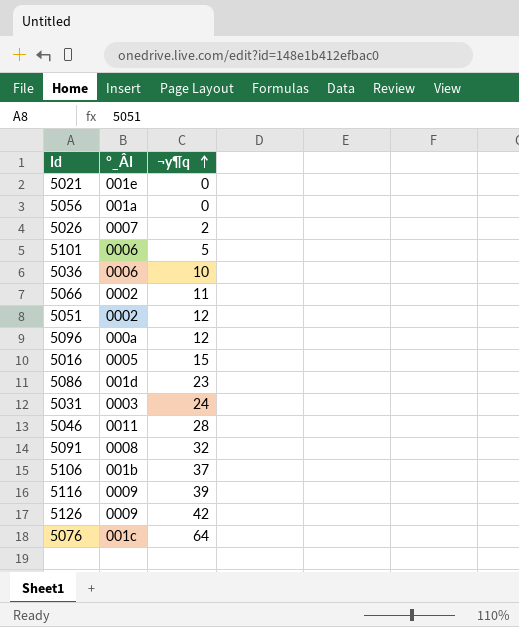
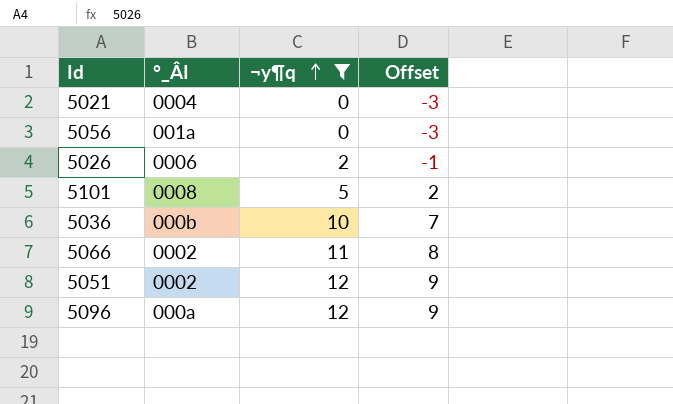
filter: none -> ¬y¶q <= 12
column Offset | formula: none -> [¬y¶q] - 3
5021 | °_ÂI: 001e -> 0004
5026 | °_ÂI: 0007 -> 0006
5101 | °_ÂI: 0006 -> 0008
5036 | °_ÂI: 0006 -> 000b

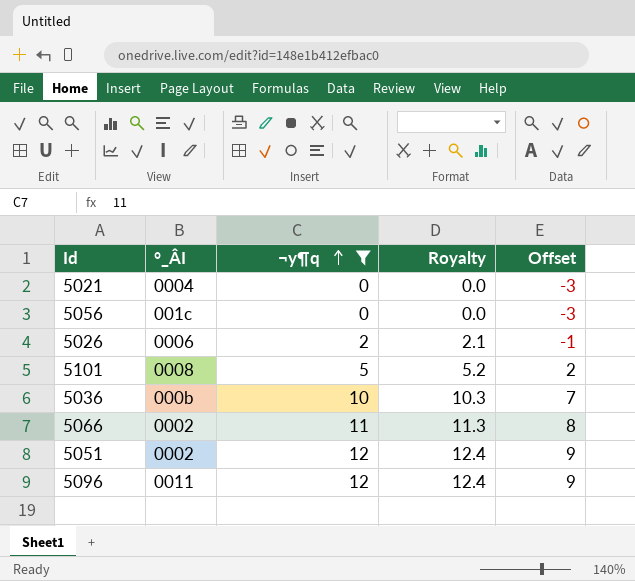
column Royalty | formula: none -> [¬y¶q] * 1.03
5056 | °_ÂI: 001a -> 001c
5096 | °_ÂI: 000a -> 0011

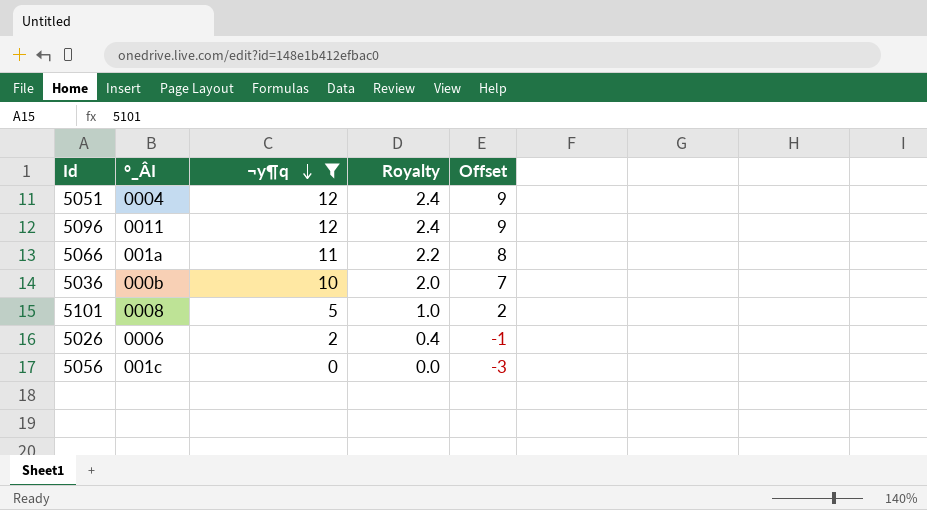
row order: ¬y¶q ascending -> ¬y¶q descending
column Royalty | formula: [¬y¶q] * 1.03 -> [¬y¶q] * 0.2
row 5021: 0004 | 0 | 0.0 | -3 -> none
5051 | °_ÂI: 0002 -> 0004
5066 | °_ÂI: 0002 -> 001a

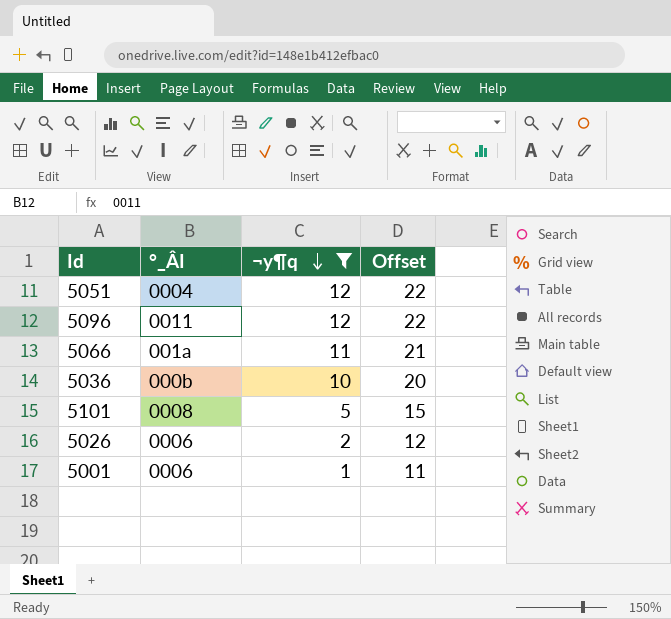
column Royalty | formula: [¬y¶q] * 0.2 -> none
column Offset | formula: [¬y¶q] - 3 -> [¬y¶q] + 10
row 5056: 001c | 0 | 0.0 | -3 -> none
row 5001: none -> 0006 | 1 | 11

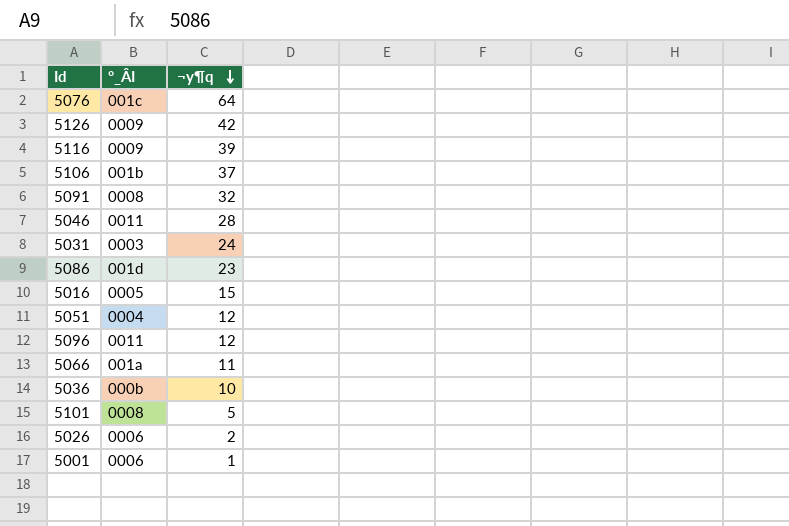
filter: ¬y¶q <= 12 -> none
column Offset | formula: [¬y¶q] + 10 -> none

